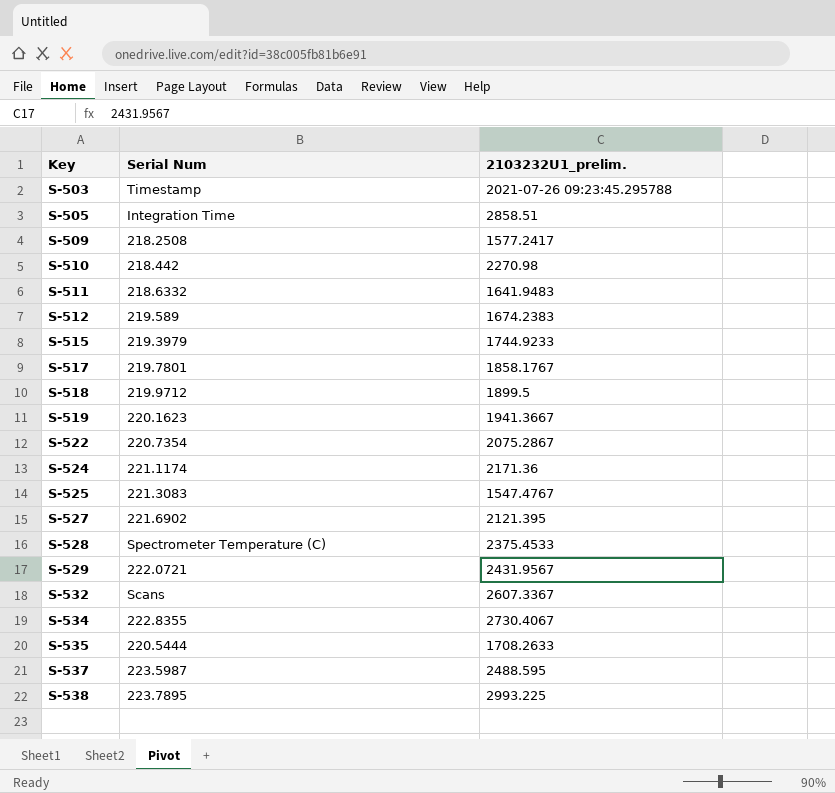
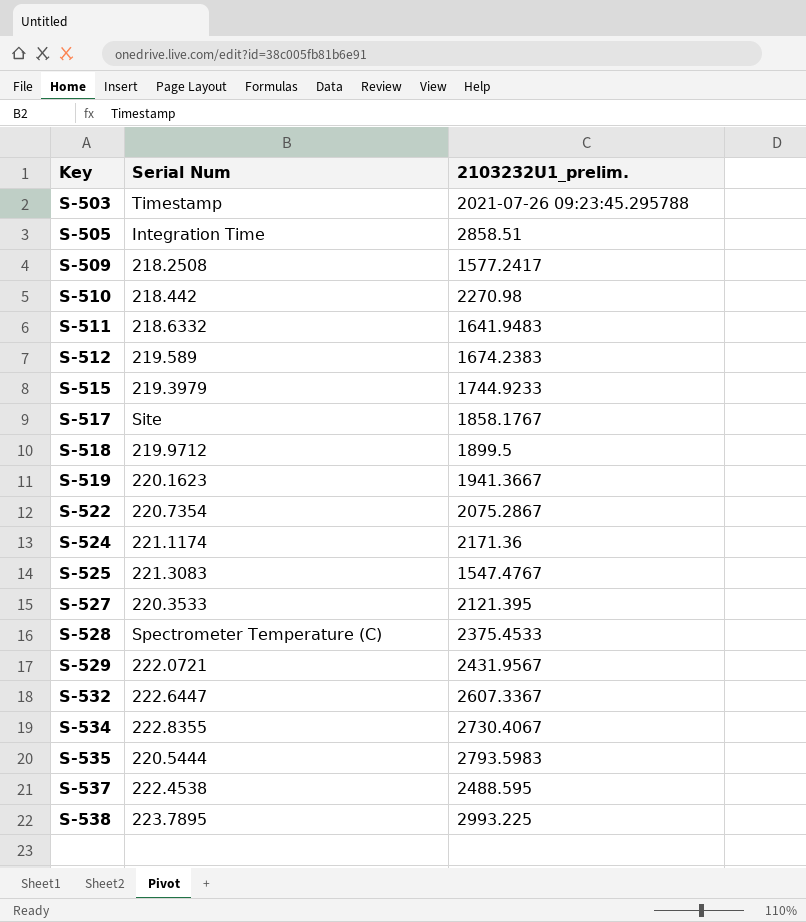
S-517 | Serial Num: 219.7801 -> Site
S-527 | Serial Num: 221.6902 -> 220.3533
S-532 | Serial Num: Scans -> 222.6447
S-535 | 2103232U1_prelim.: 1708.2633 -> 2793.5983
S-537 | Serial Num: 223.5987 -> 222.4538

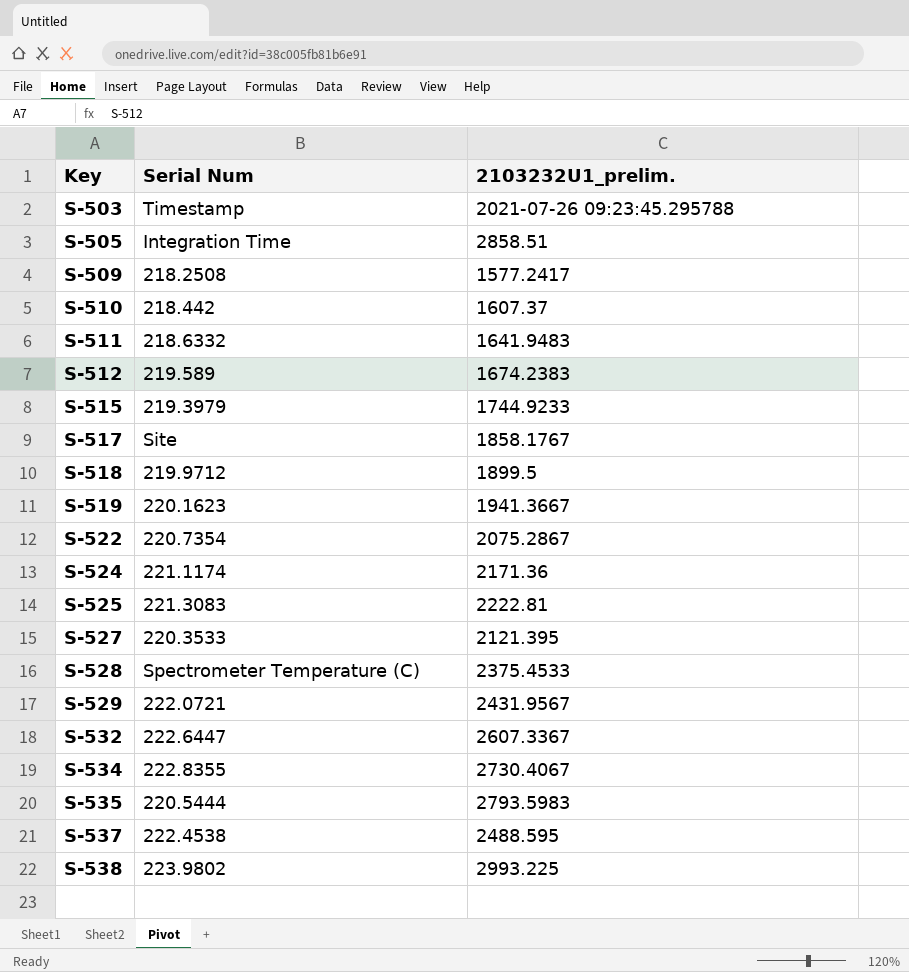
S-510 | 2103232U1_prelim.: 2270.98 -> 1607.37
S-525 | 2103232U1_prelim.: 1547.4767 -> 2222.81
S-538 | Serial Num: 223.7895 -> 223.9802

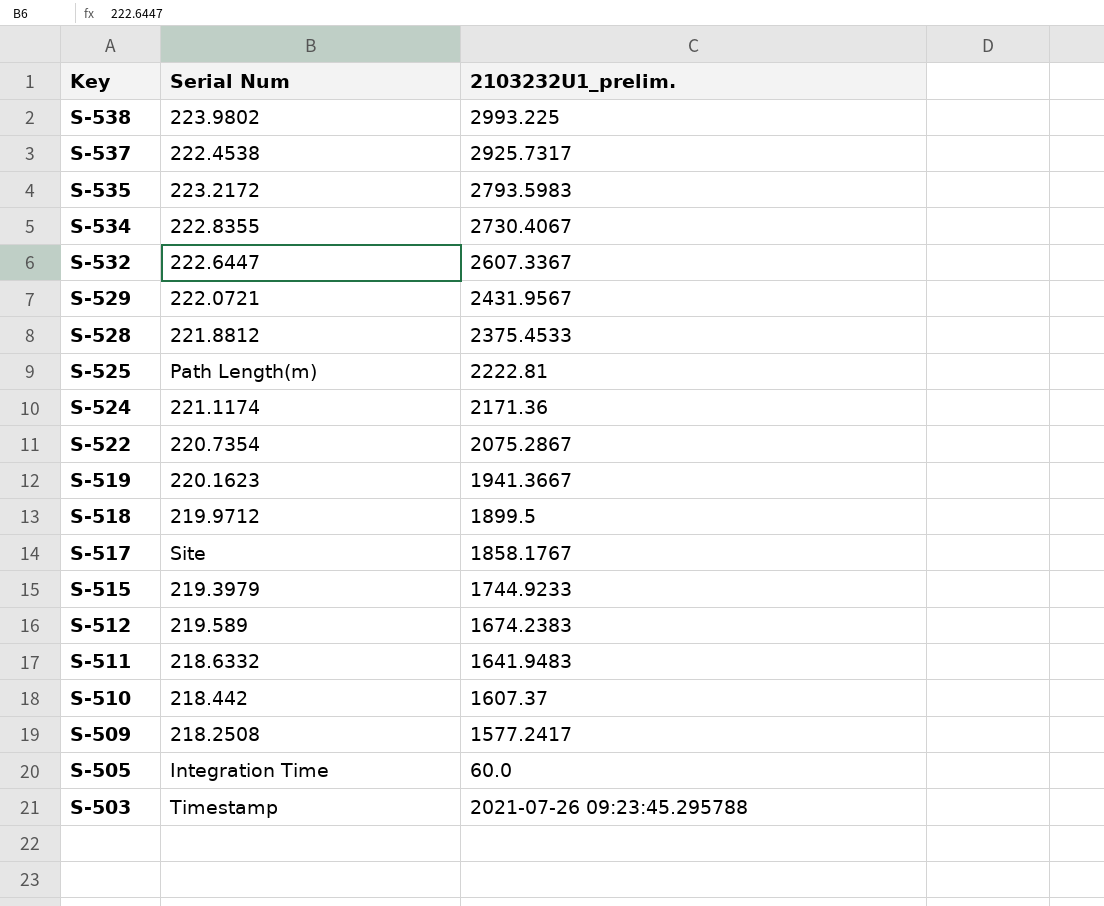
row order: Key ascending -> Key descending
row S-527: 220.3533 | 2121.395 -> none
S-537 | 2103232U1_prelim.: 2488.595 -> 2925.7317
S-535 | Serial Num: 220.5444 -> 223.2172
S-528 | Serial Num: Spectrometer Temperature (C) -> 221.8812
S-525 | Serial Num: 221.3083 -> Path Length(m)
S-505 | 2103232U1_prelim.: 2858.51 -> 60.0

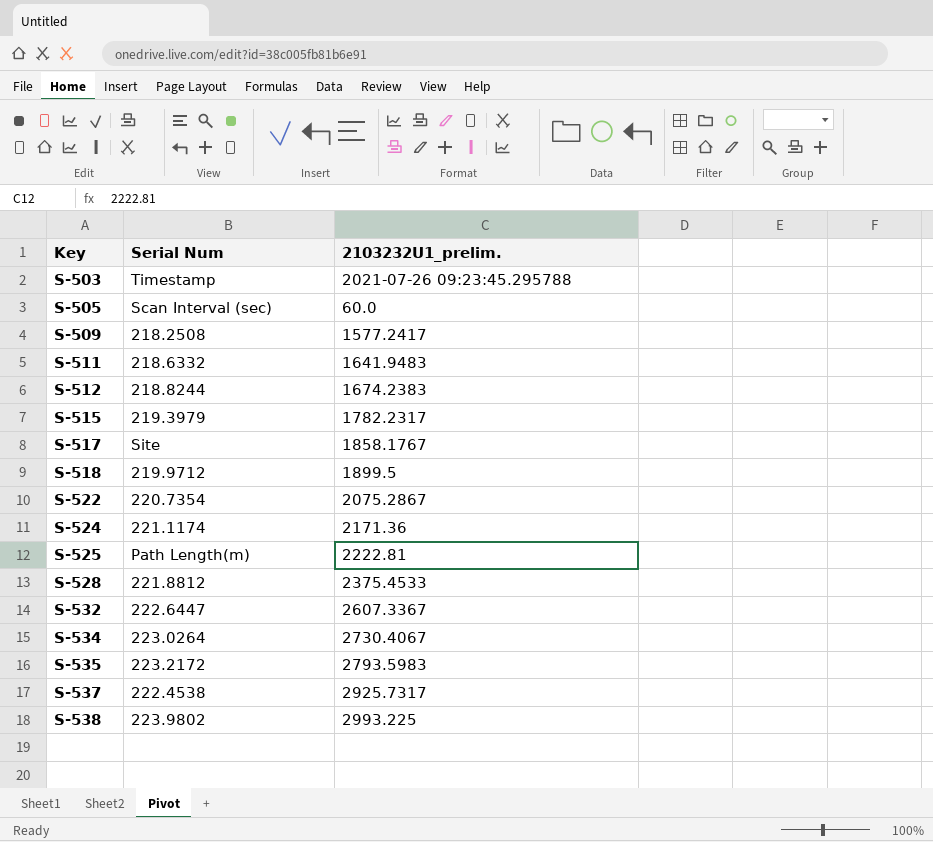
row order: Key descending -> Key ascending
row S-529: 222.0721 | 2431.9567 -> none
row S-519: 220.1623 | 1941.3667 -> none
row S-510: 218.442 | 1607.37 -> none
S-505 | Serial Num: Integration Time -> Scan Interval (sec)
S-512 | Serial Num: 219.589 -> 218.8244
S-515 | 2103232U1_prelim.: 1744.9233 -> 1782.2317
S-534 | Serial Num: 222.8355 -> 223.0264

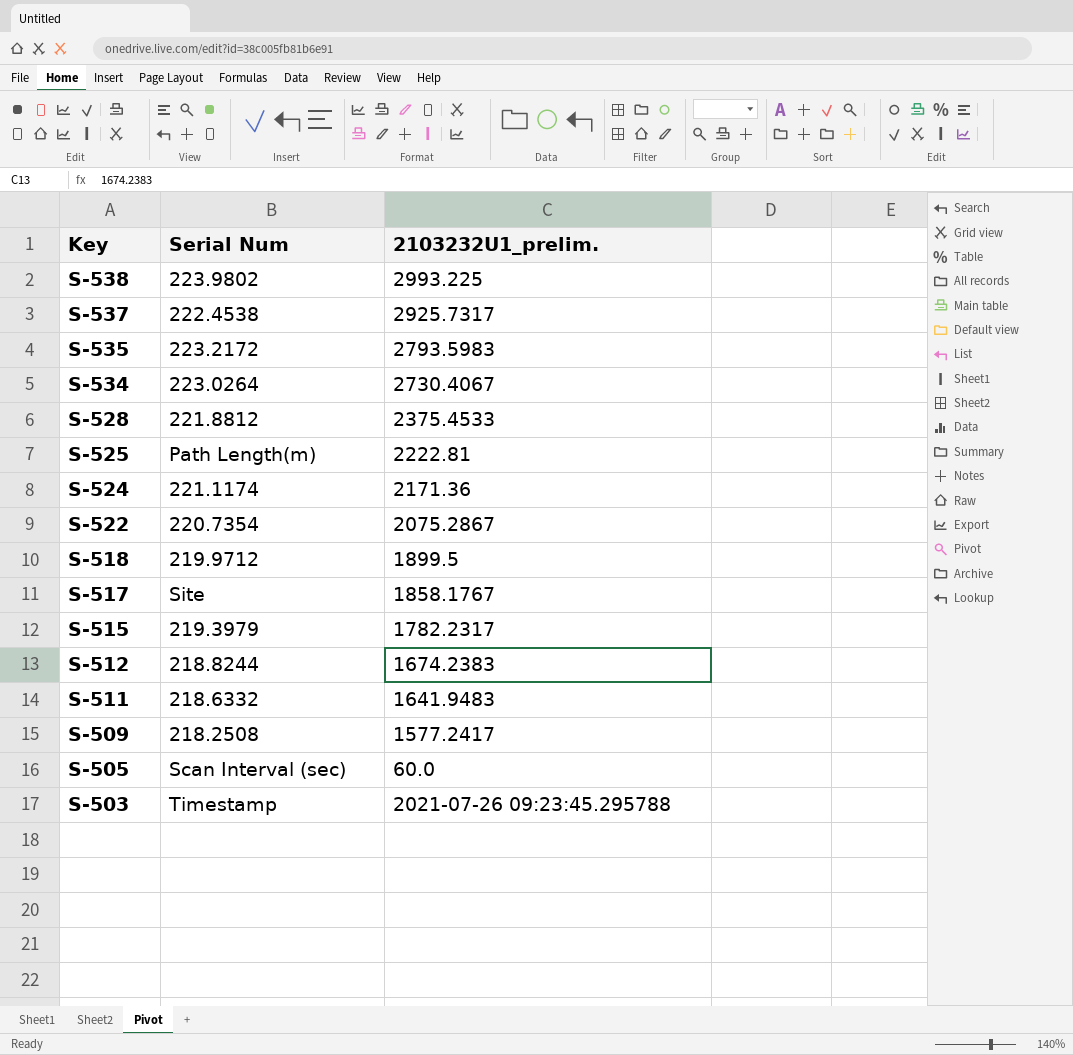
row order: Key ascending -> Key descending
row S-532: 222.6447 | 2607.3367 -> none

